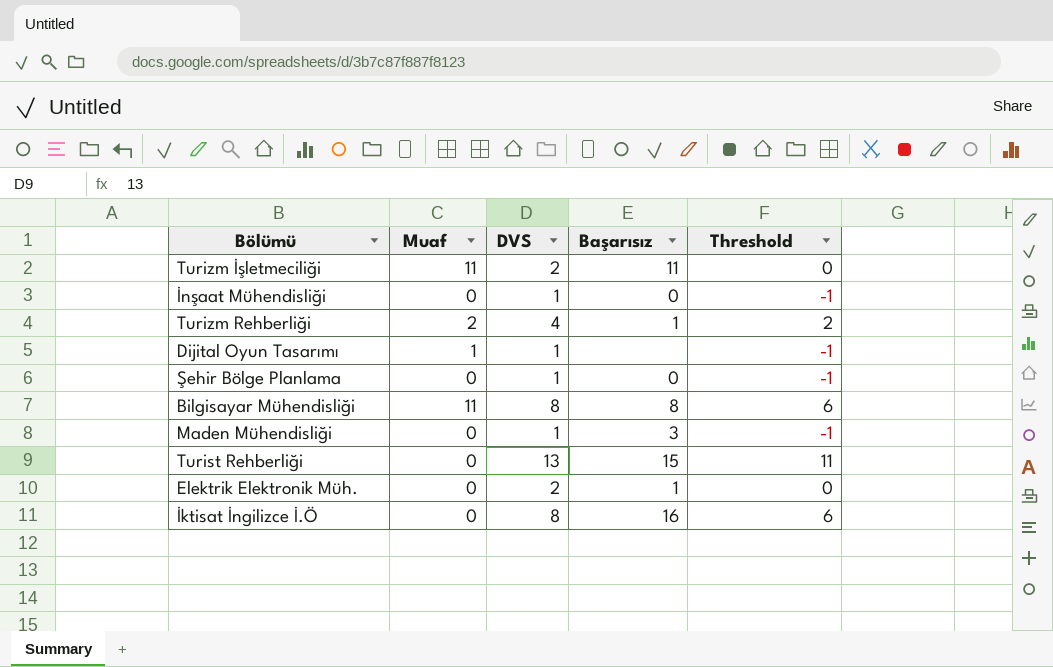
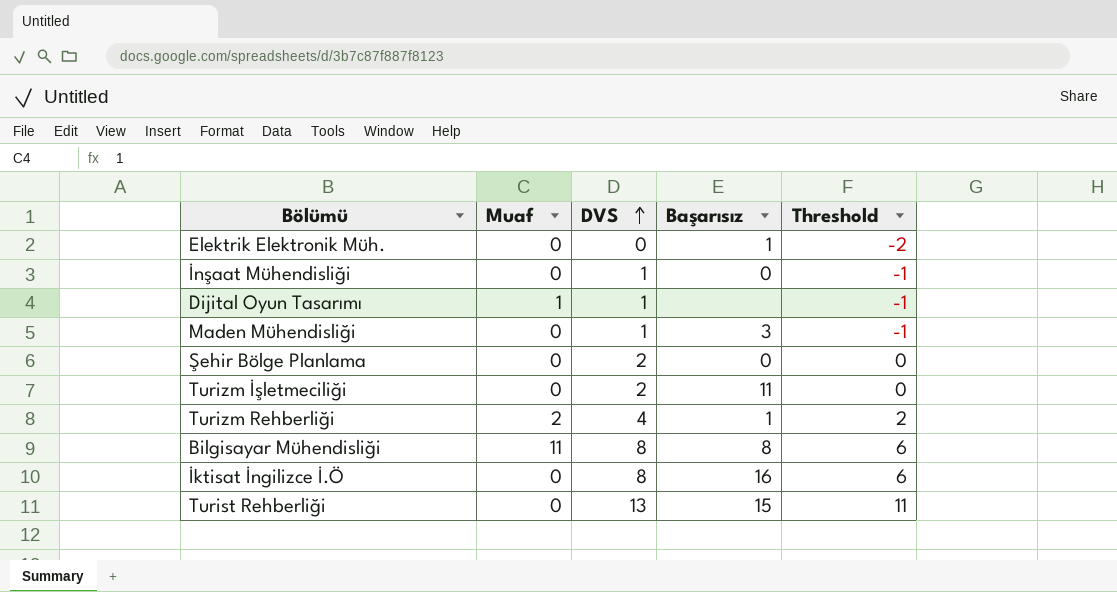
row order: none -> DVS ascending
Elektrik Elektronik Müh. | DVS: 2 -> 0
Elektrik Elektronik Müh. | Threshold: 0 -> -2
Şehir Bölge Planlama | DVS: 1 -> 2
Şehir Bölge Planlama | Threshold: -1 -> 0
Turizm İşletmeciliği | Muaf: 11 -> 0

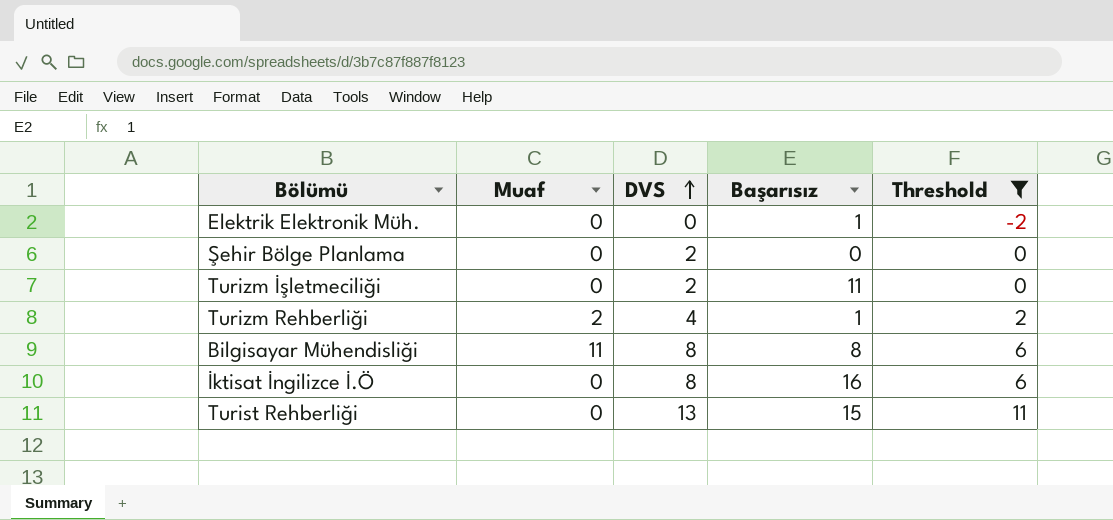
filter: none -> Threshold != -1

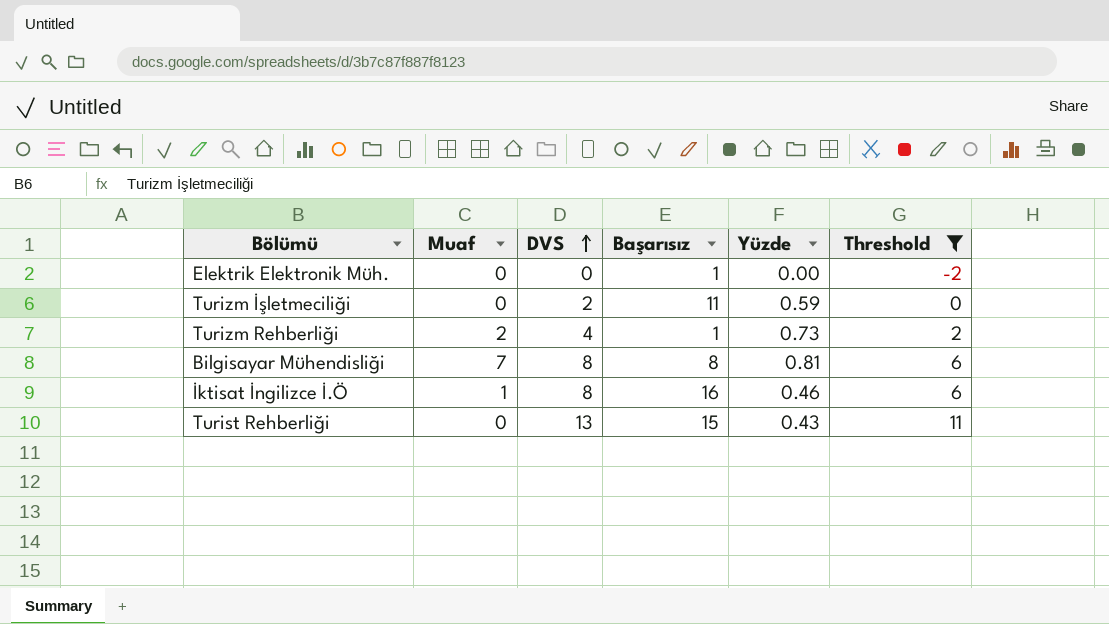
column Yüzde | position: none -> 5
row Şehir Bölge Planlama: 0 | 2 | 0 | 0 -> none
Bilgisayar Mühendisliği | Muaf: 11 -> 7
İktisat İngilizce İ.Ö | Muaf: 0 -> 1

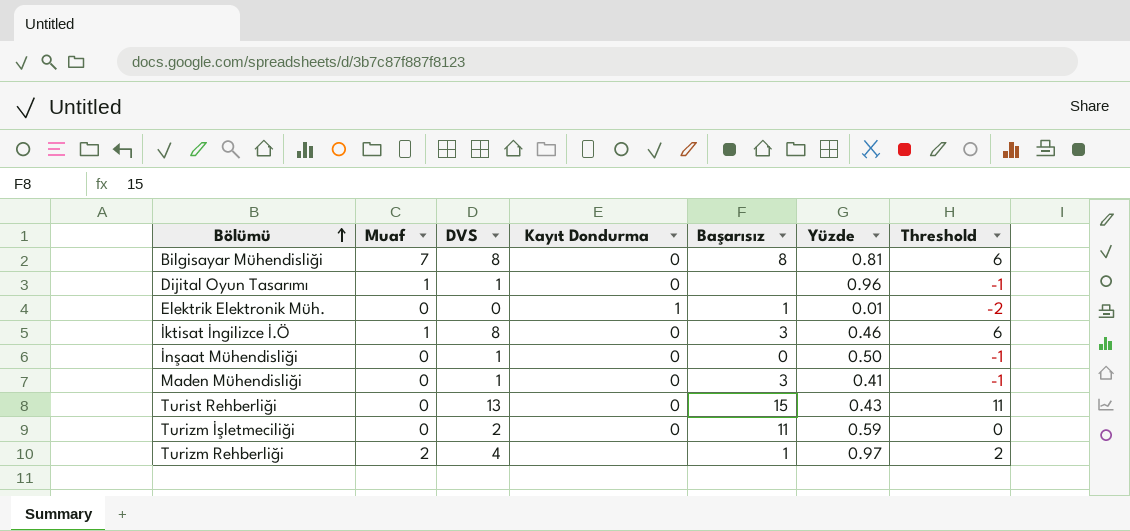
filter: Threshold != -1 -> none
row order: DVS ascending -> Bölümü ascending
column Kayıt Dondurma | position: none -> 4
Elektrik Elektronik Müh. | Yüzde: 0.00 -> 0.01
İktisat İngilizce İ.Ö | Başarısız: 16 -> 3
Turizm Rehberliği | Yüzde: 0.73 -> 0.97

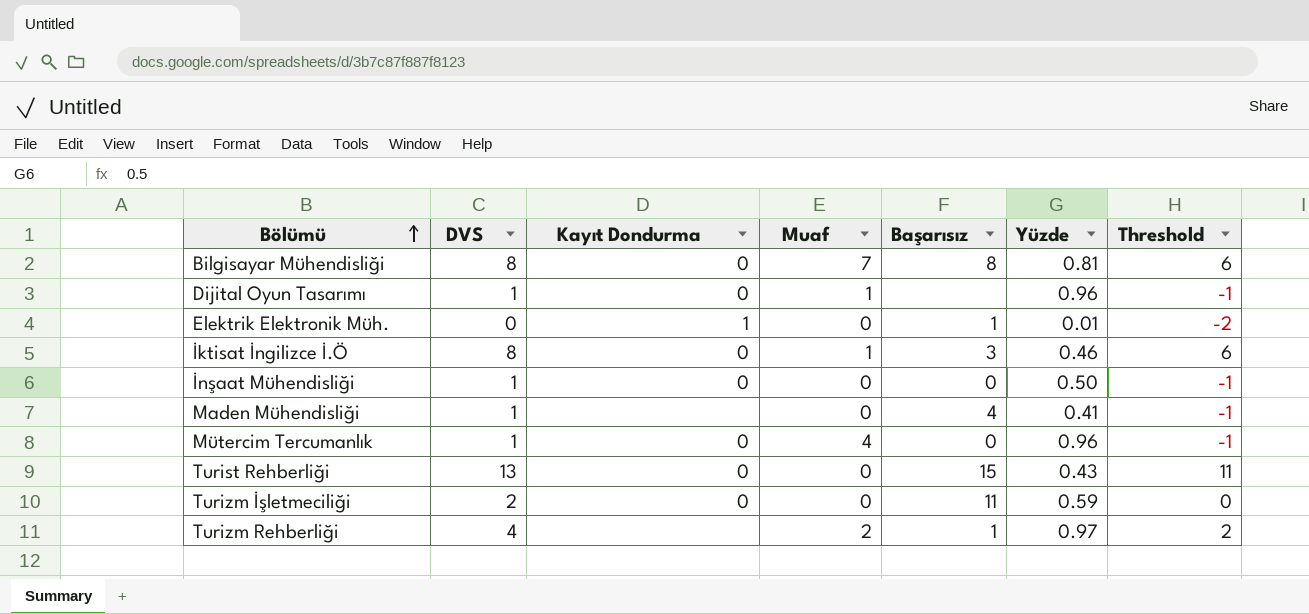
column Muaf | position: 2 -> 4
Maden Mühendisliği | Kayıt Dondurma: 0 -> none
Maden Mühendisliği | Başarısız: 3 -> 4
row Mütercim Tercumanlık: none -> 1 | 0 | 4 | 0 | 0.96 | -1

